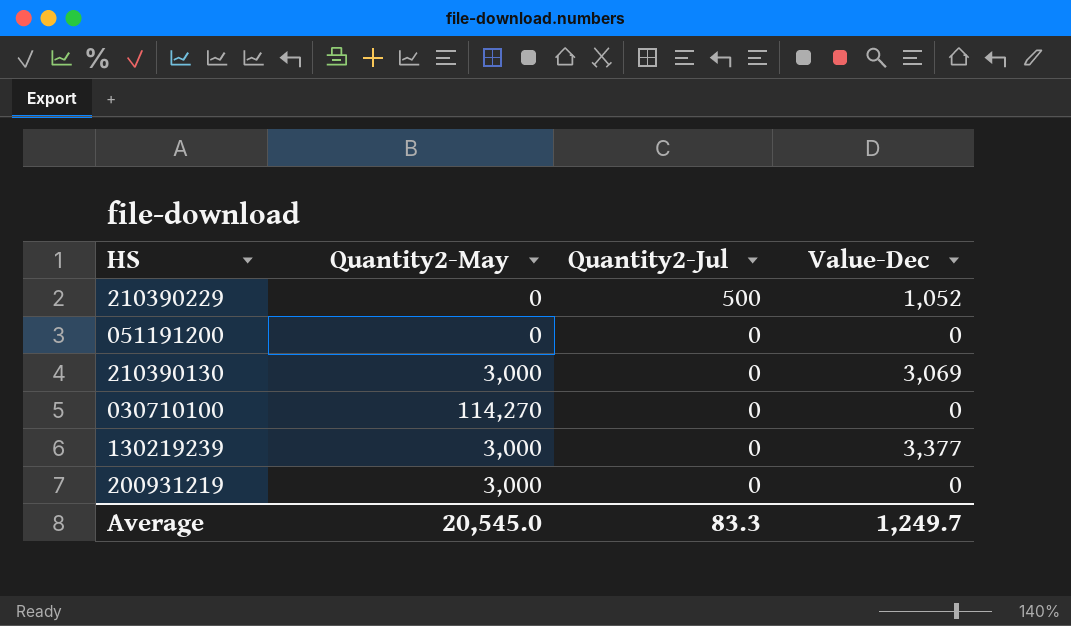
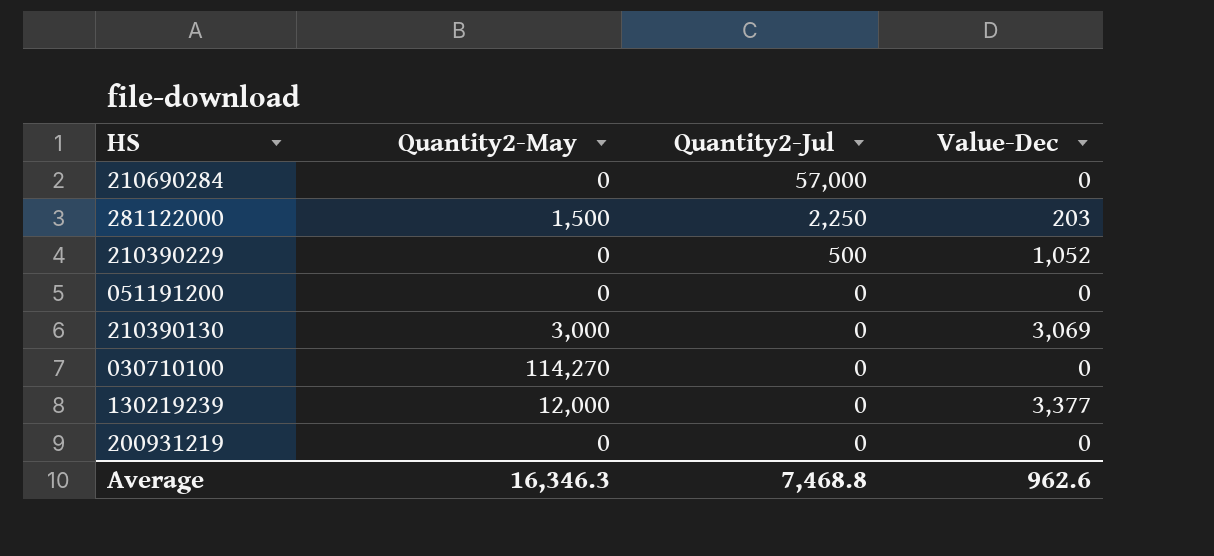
row 210690284: none -> 0 | 57,000 | 0
row 281122000: none -> 1,500 | 2,250 | 203
130219239 | Quantity2-May: 3,000 -> 12,000
200931219 | Quantity2-May: 3,000 -> 0
Average | Quantity2-May: 20,545.0 -> 16,346.3
Average | Quantity2-Jul: 83.3 -> 7,468.8
Average | Value-Dec: 1,249.7 -> 962.6

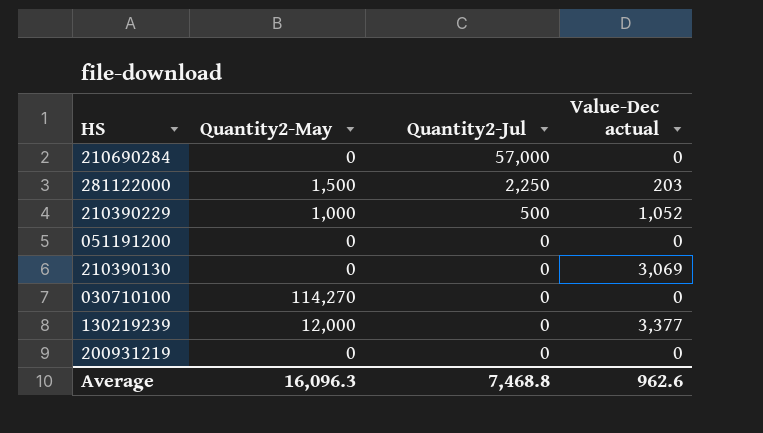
column name: Value-Dec -> Value-Dec actual
210390229 | Quantity2-May: 0 -> 1,000
210390130 | Quantity2-May: 3,000 -> 0
Average | Quantity2-May: 16,346.3 -> 16,096.3

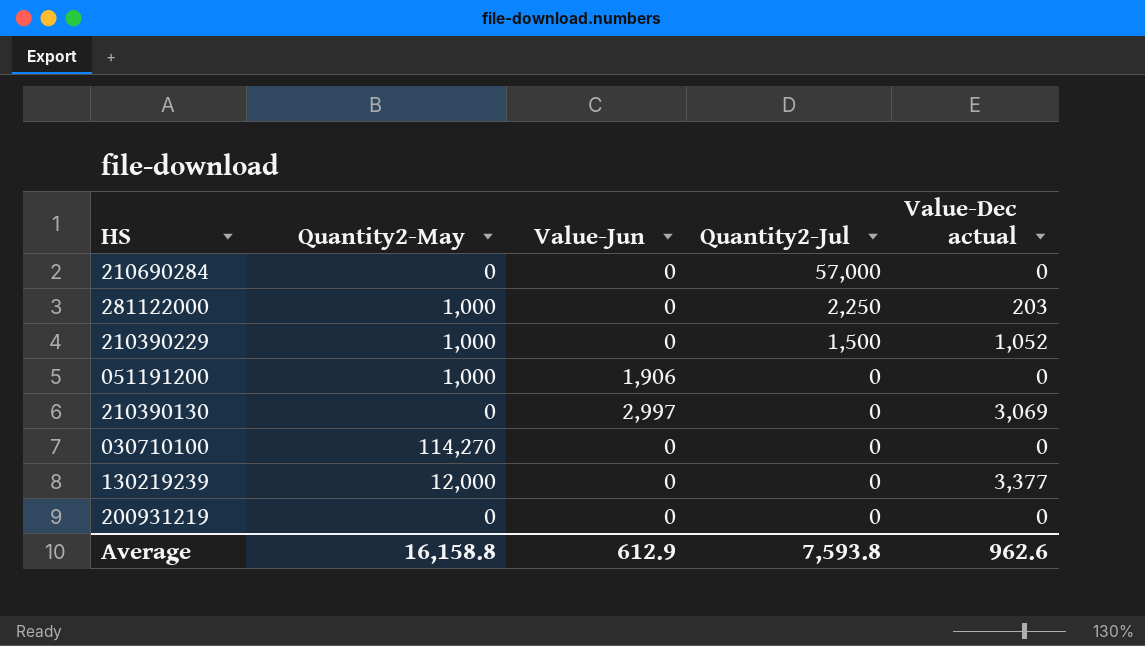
column Value-Jun | position: none -> 3
281122000 | Quantity2-May: 1,500 -> 1,000
210390229 | Quantity2-Jul: 500 -> 1,500
051191200 | Quantity2-May: 0 -> 1,000
Average | Quantity2-May: 16,096.3 -> 16,158.8
Average | Quantity2-Jul: 7,468.8 -> 7,593.8

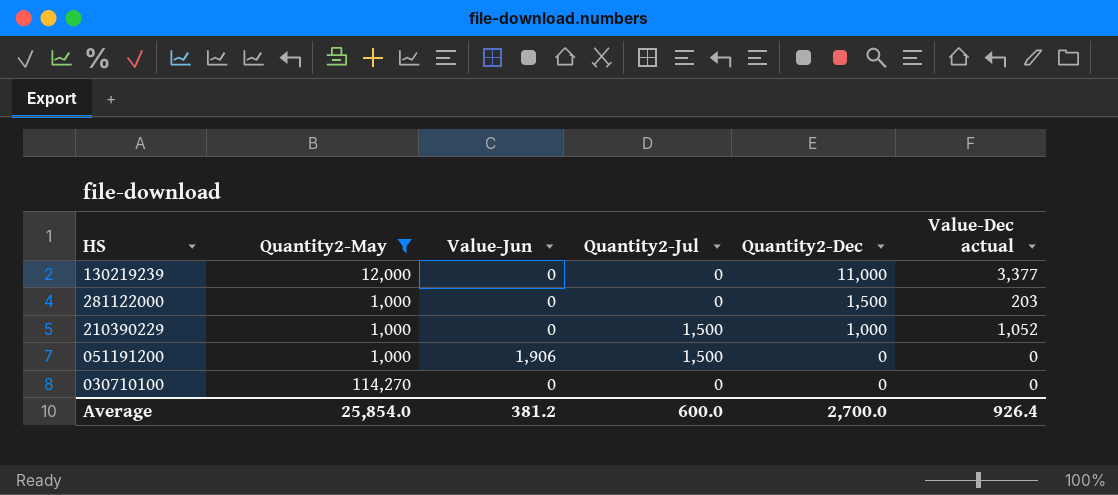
filter: none -> Quantity2-May != 0
row order: Quantity2-Jul descending -> Quantity2-Dec descending
column Quantity2-Dec | position: none -> 5
281122000 | Quantity2-Jul: 2,250 -> 0
051191200 | Quantity2-Jul: 0 -> 1,500
Average | Quantity2-May: 16,158.8 -> 25,854.0
Average | Value-Jun: 612.9 -> 381.2
Average | Quantity2-Jul: 7,593.8 -> 600.0
Average | Value-Dec actual: 962.6 -> 926.4

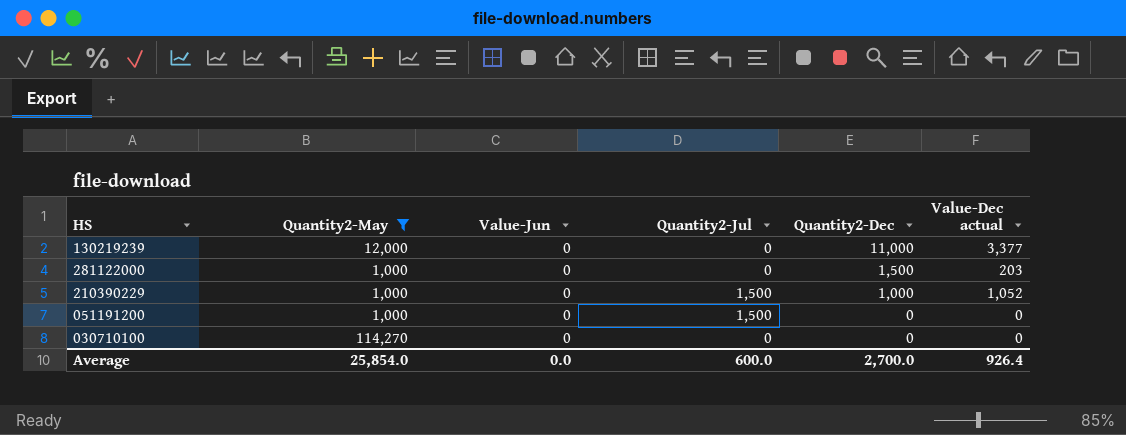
051191200 | Value-Jun: 1,906 -> 0
Average | Value-Jun: 381.2 -> 0.0

